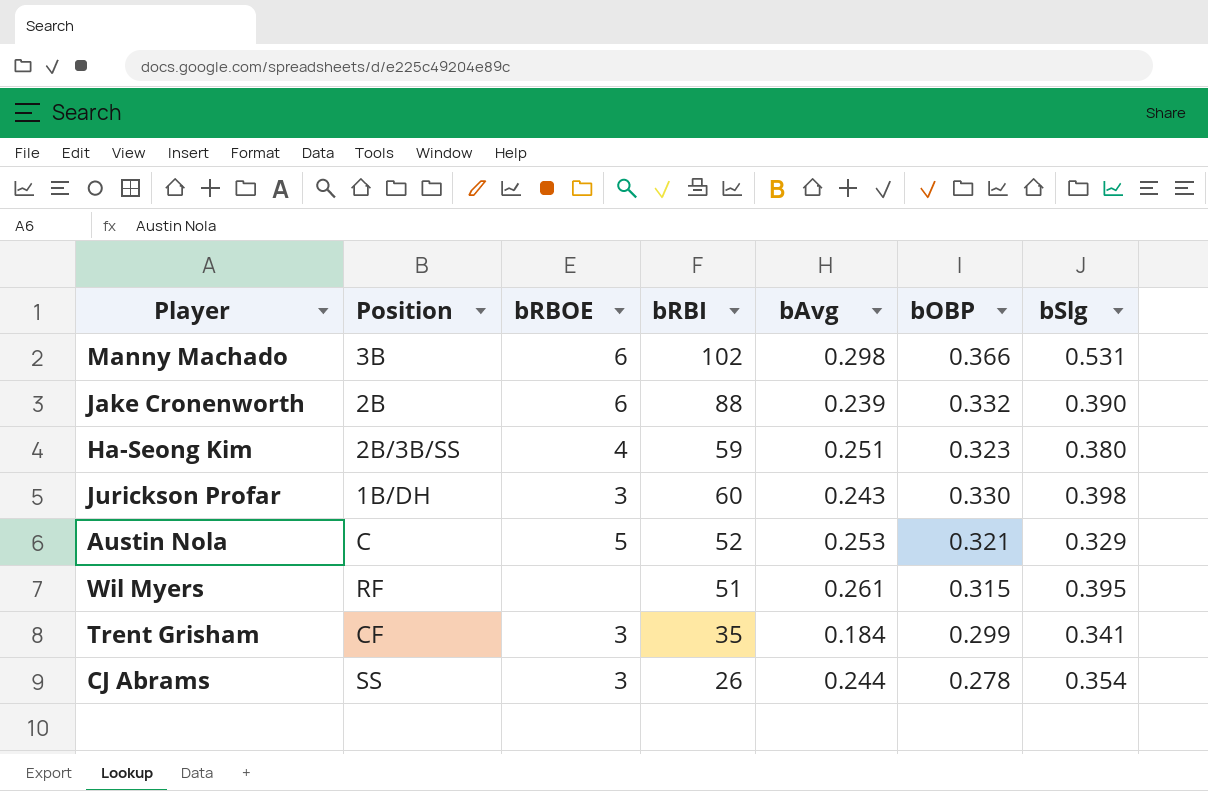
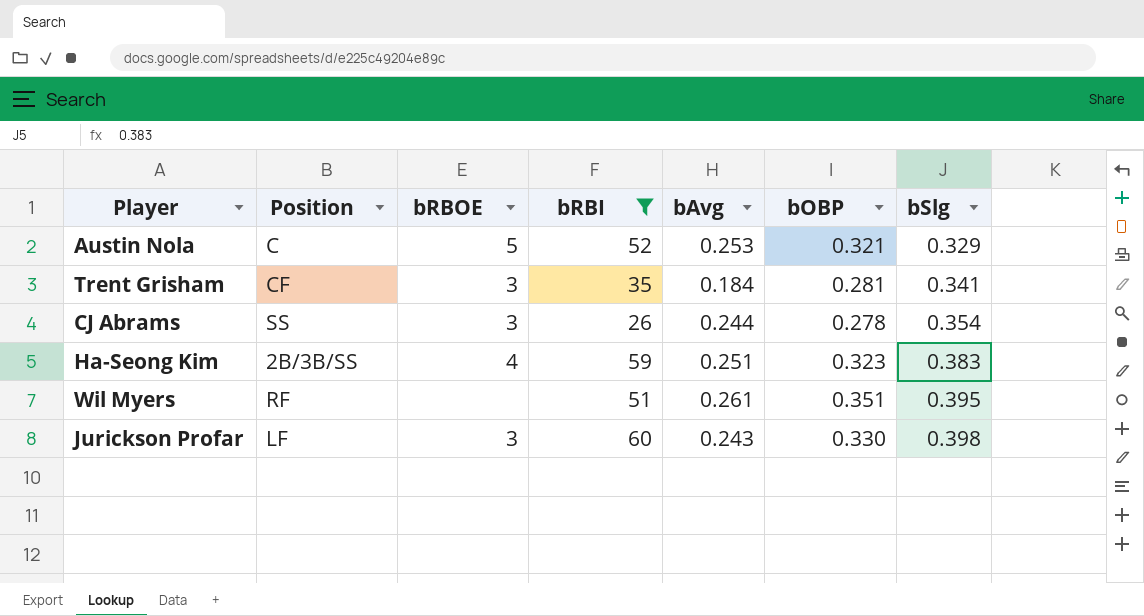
filter: none -> bRBI <= 60
row order: none -> bSlg ascending
Trent Grisham | bOBP: 0.299 -> 0.281
Ha-Seong Kim | bSlg: 0.380 -> 0.383
Wil Myers | bOBP: 0.315 -> 0.351
Jurickson Profar | Position: 1B/DH -> LF

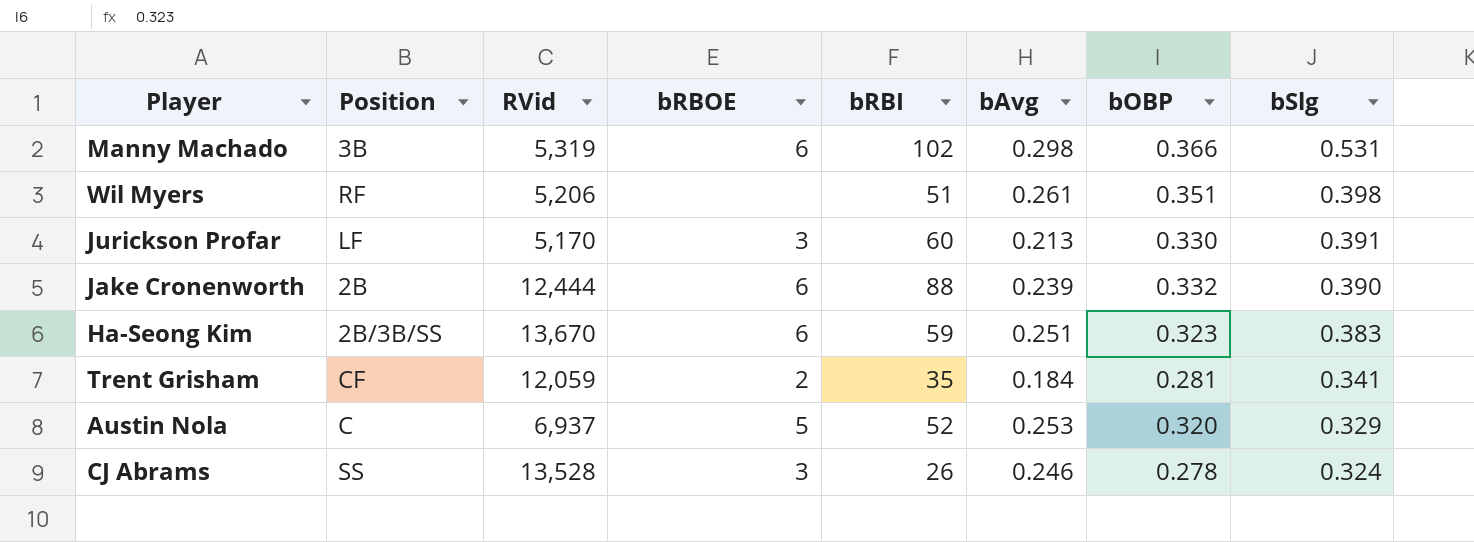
filter: bRBI <= 60 -> none
row order: bSlg ascending -> bSlg descending
column RVid | position: none -> 3
Wil Myers | bSlg: 0.395 -> 0.398
Jurickson Profar | bAvg: 0.243 -> 0.213
Jurickson Profar | bSlg: 0.398 -> 0.391
Ha-Seong Kim | bRBOE: 4 -> 6
Trent Grisham | bRBOE: 3 -> 2
Austin Nola | bOBP: 0.321 -> 0.320
CJ Abrams | bAvg: 0.244 -> 0.246
CJ Abrams | bSlg: 0.354 -> 0.324

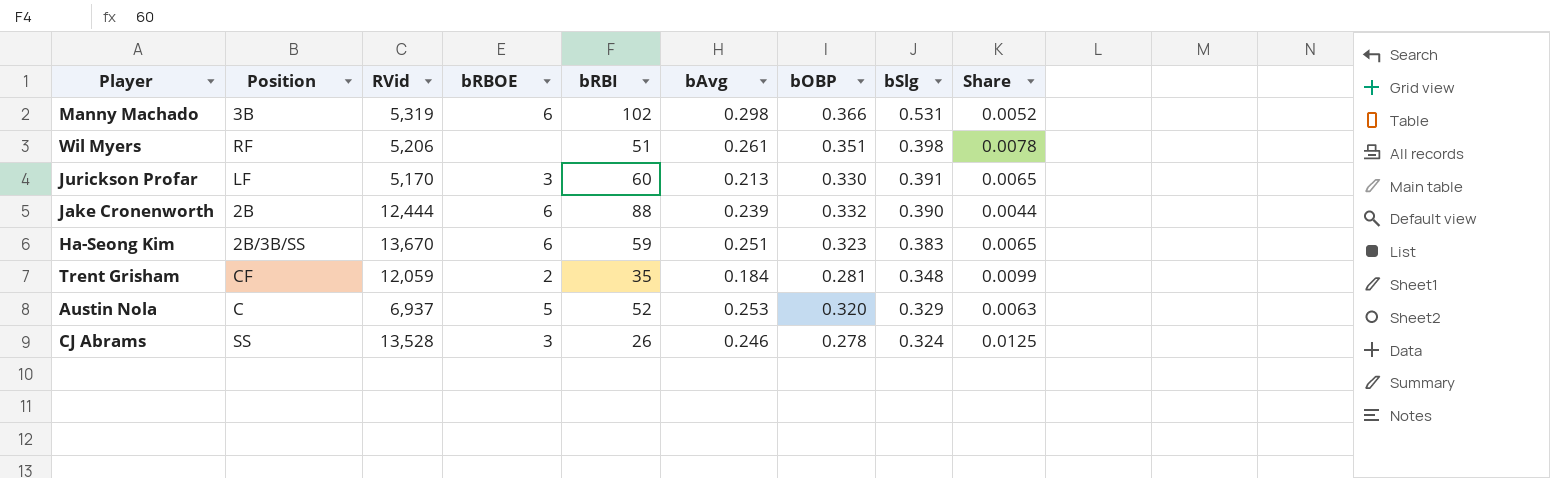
column Share | formula: none -> [bSlg] / [bRBI]
Trent Grisham | bSlg: 0.341 -> 0.348

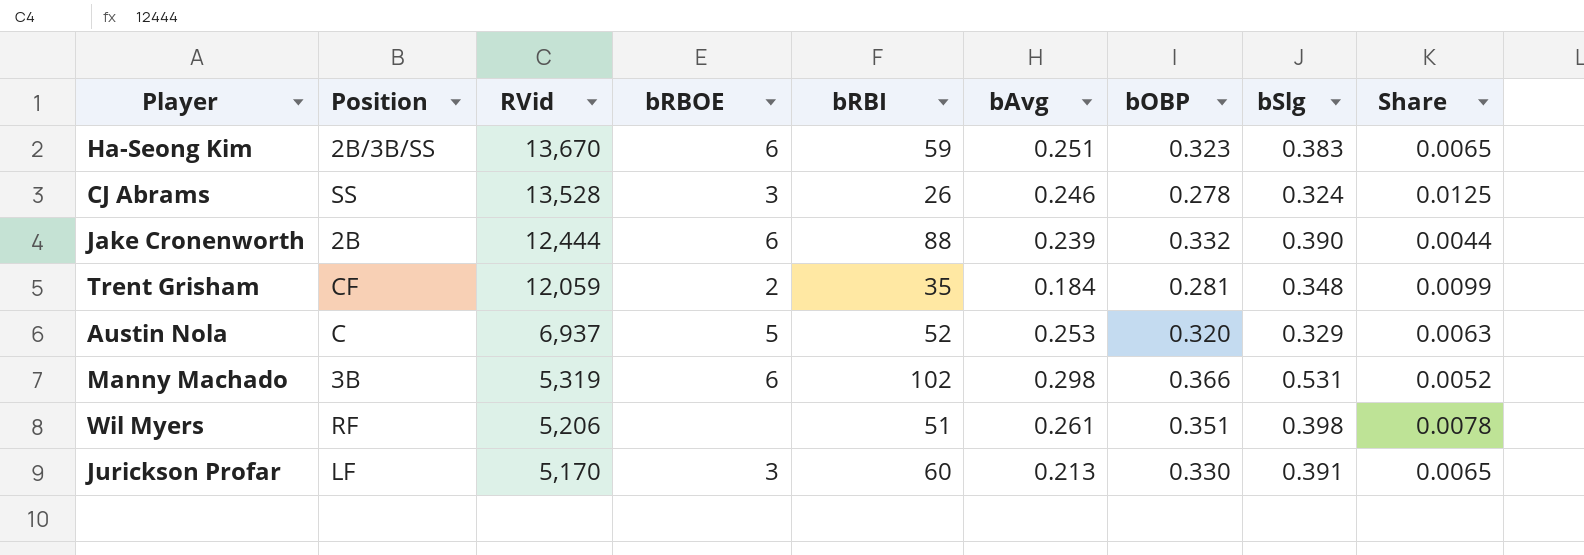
row order: bSlg descending -> RVid descending

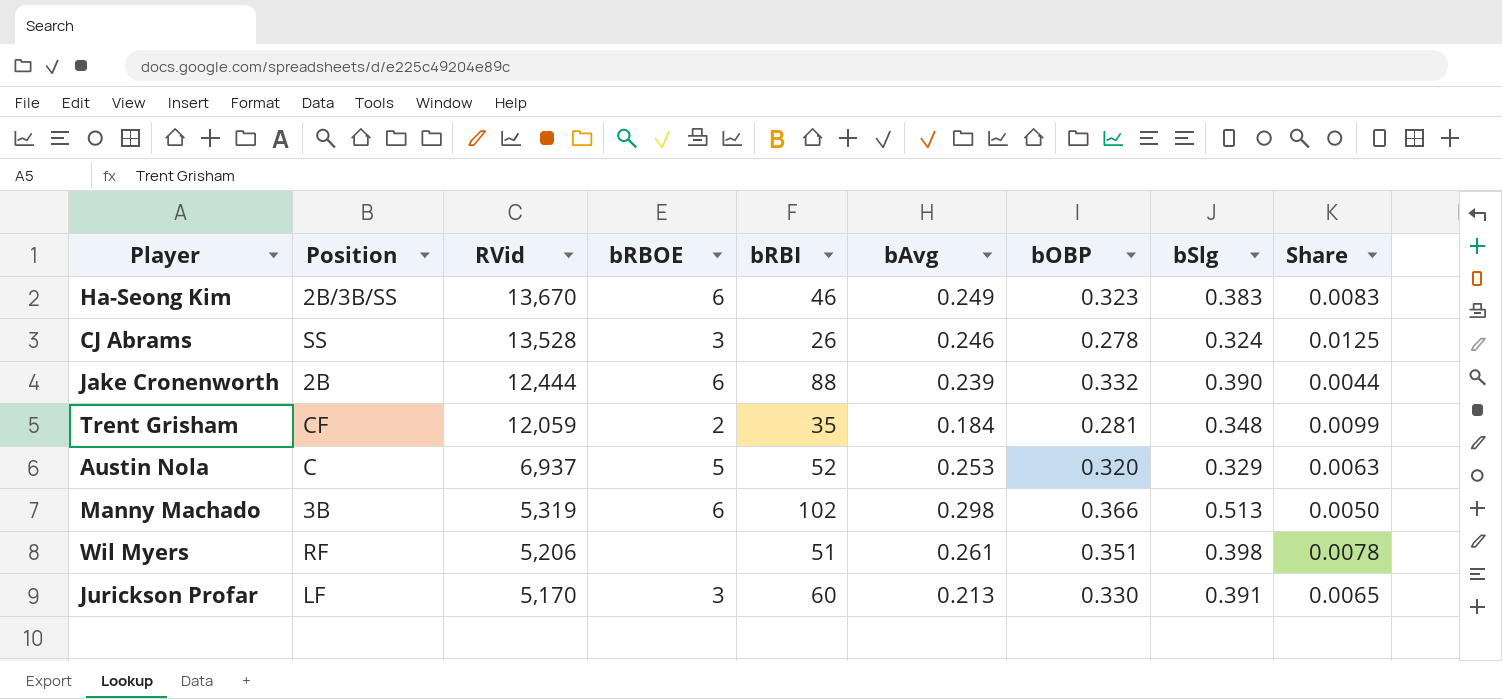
Ha-Seong Kim | bRBI: 59 -> 46
Ha-Seong Kim | bAvg: 0.251 -> 0.249
Ha-Seong Kim | Share: 0.0065 -> 0.0083
Manny Machado | bSlg: 0.531 -> 0.513
Manny Machado | Share: 0.0052 -> 0.0050

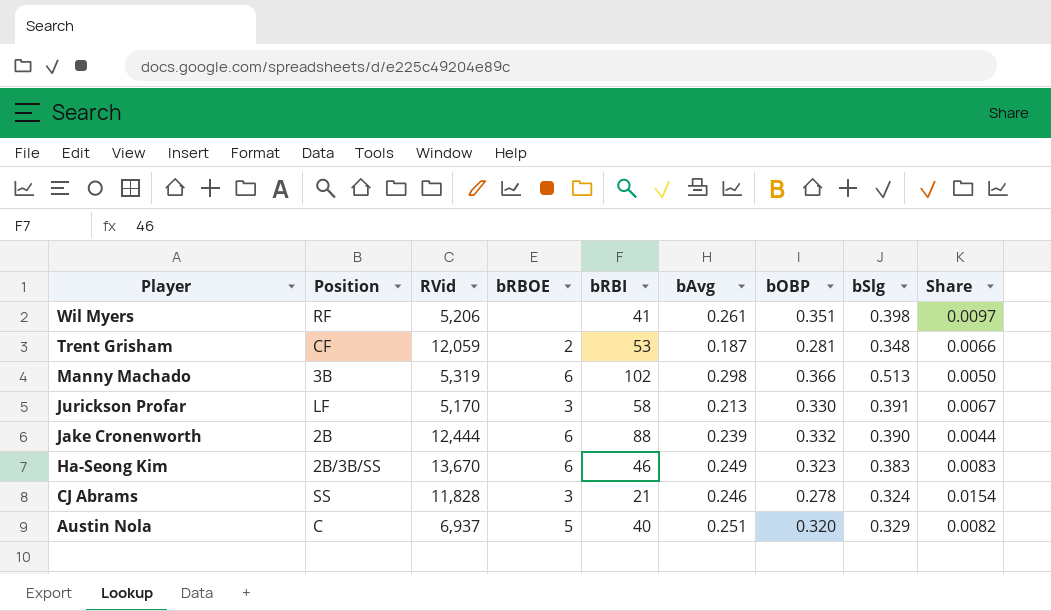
row order: RVid descending -> Player descending
Wil Myers | bRBI: 51 -> 41
Wil Myers | Share: 0.0078 -> 0.0097
Trent Grisham | bRBI: 35 -> 53
Trent Grisham | bAvg: 0.184 -> 0.187
Trent Grisham | Share: 0.0099 -> 0.0066
Jurickson Profar | bRBI: 60 -> 58
Jurickson Profar | Share: 0.0065 -> 0.0067
CJ Abrams | RVid: 13,528 -> 11,828
CJ Abrams | bRBI: 26 -> 21
CJ Abrams | Share: 0.0125 -> 0.0154
Austin Nola | bRBI: 52 -> 40
Austin Nola | bAvg: 0.253 -> 0.251
Austin Nola | Share: 0.0063 -> 0.0082

